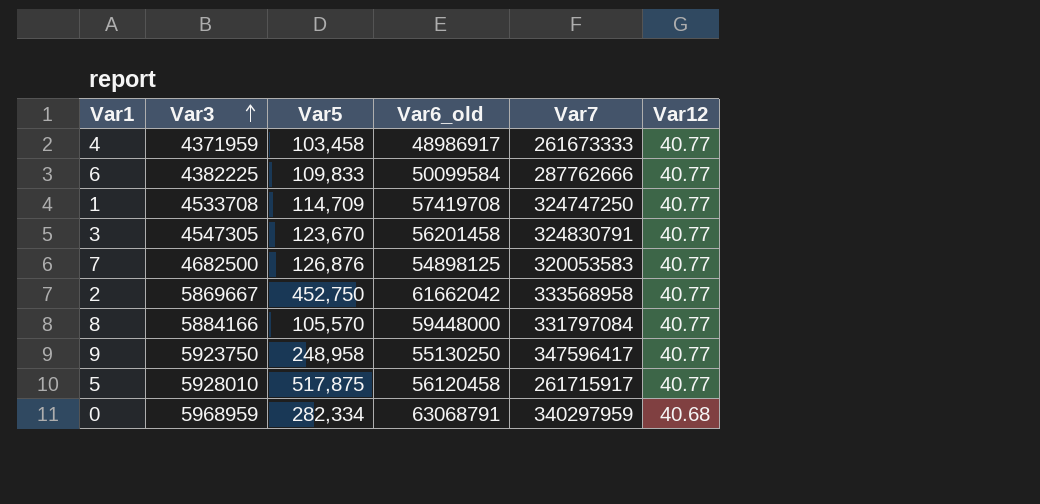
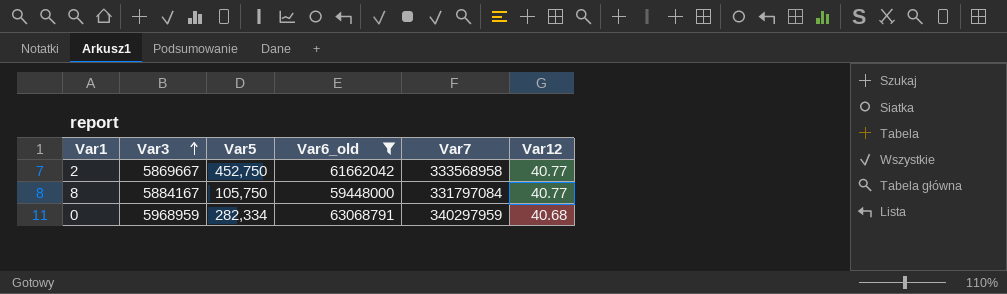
filter: none -> Var6_old >= 59448000
8 | Var3: 5884166 -> 5884167
8 | Var5: 105,570 -> 105,750

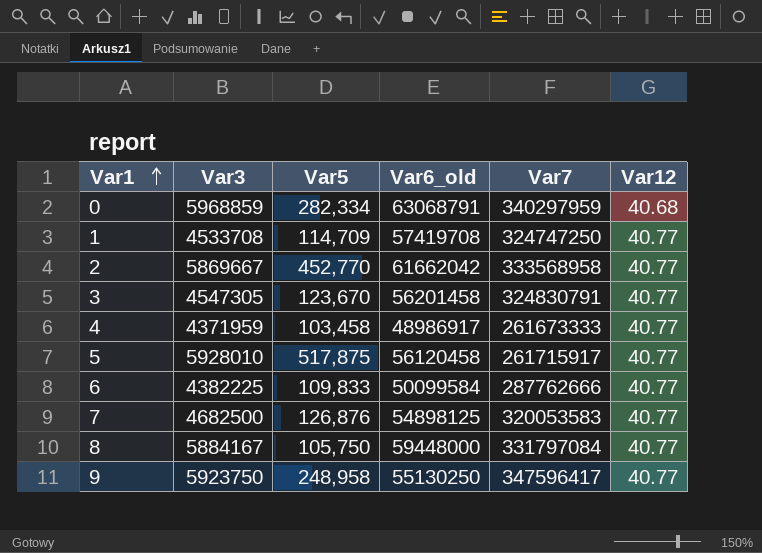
filter: Var6_old >= 59448000 -> none
row order: Var3 ascending -> Var1 ascending
0 | Var3: 5968959 -> 5968859
2 | Var5: 452,750 -> 452,770

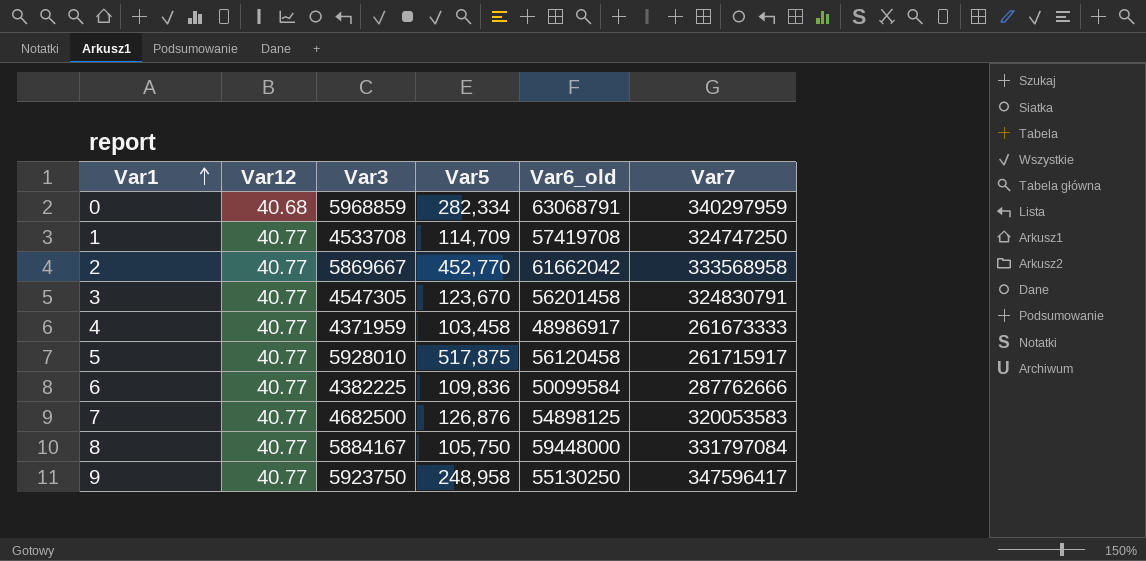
column Var12 | position: 6 -> 2
6 | Var5: 109,833 -> 109,836

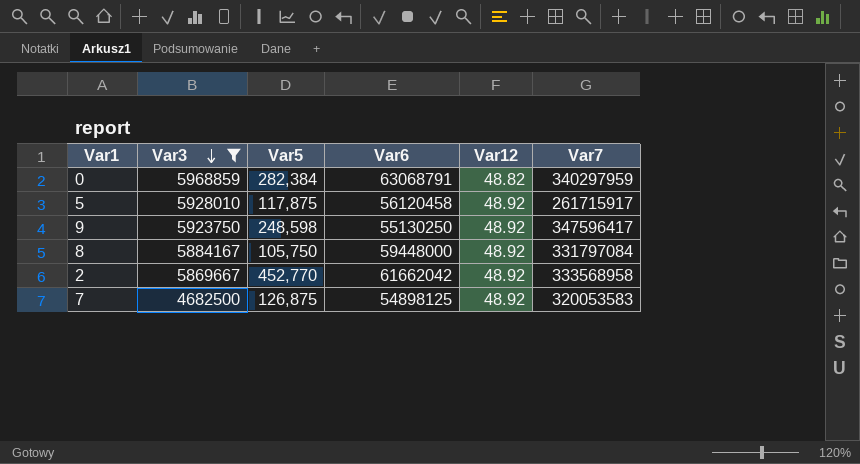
filter: none -> Var3 >= 4682500
row order: Var1 ascending -> Var3 descending
column name: Var6_old -> Var6
column Var12 | position: 2 -> 5
0 | Var5: 282,334 -> 282,384
0 | Var12: 40.68 -> 48.82
5 | Var5: 517,875 -> 117,875
5 | Var12: 40.77 -> 48.92
9 | Var5: 248,958 -> 248,598
9 | Var12: 40.77 -> 48.92
8 | Var12: 40.77 -> 48.92
2 | Var12: 40.77 -> 48.92
7 | Var5: 126,876 -> 126,875
7 | Var12: 40.77 -> 48.92

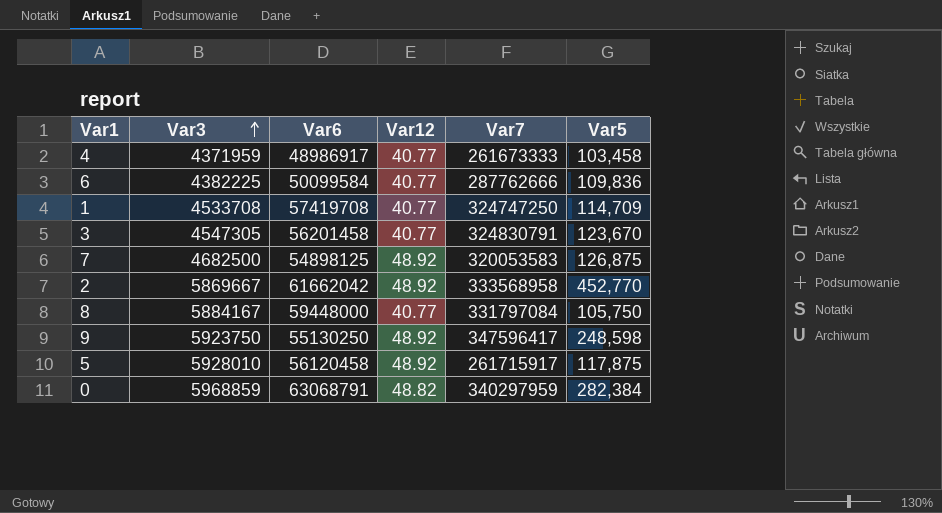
filter: Var3 >= 4682500 -> none
row order: Var3 descending -> Var3 ascending
column Var5 | position: 3 -> 6
8 | Var12: 48.92 -> 40.77

